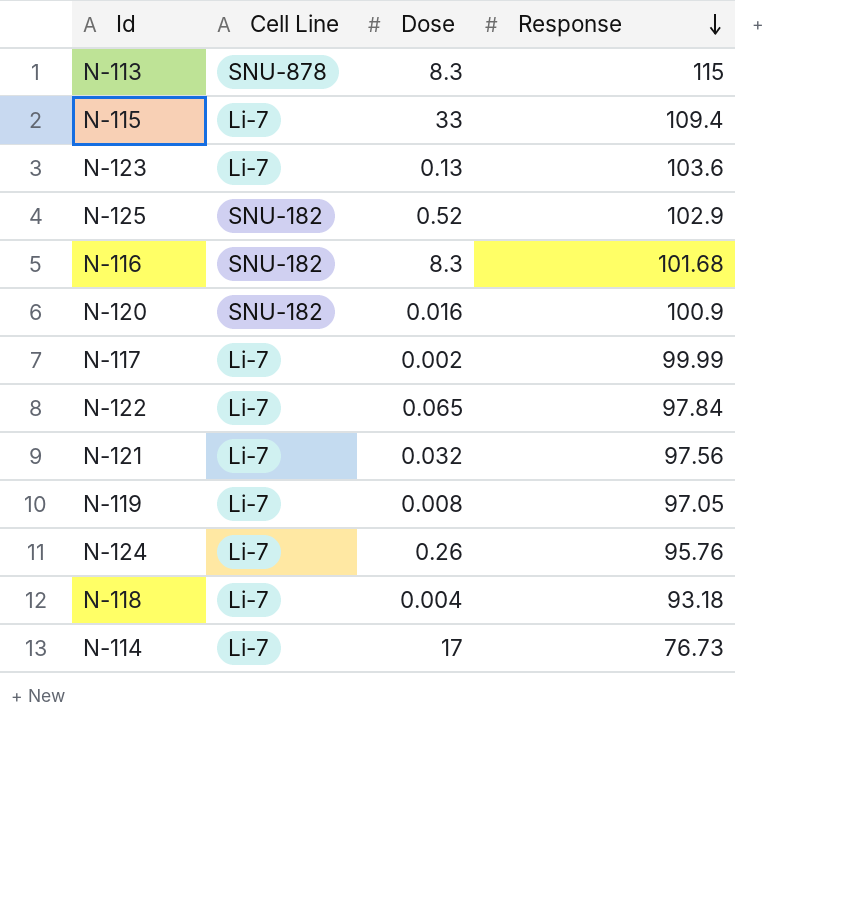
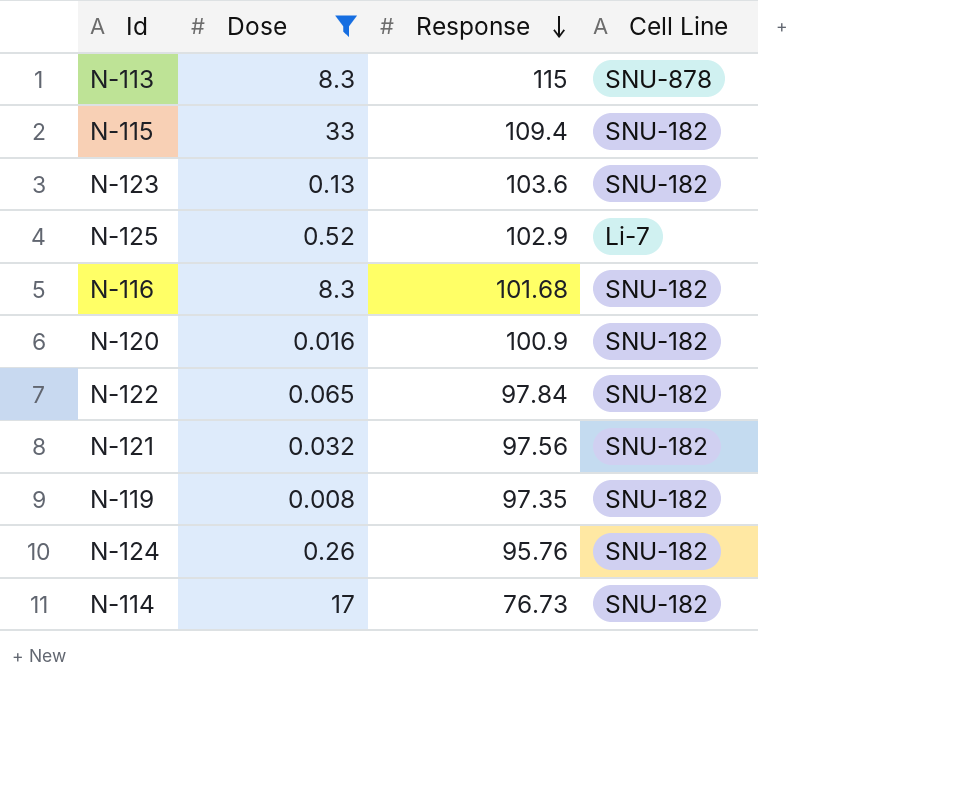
filter: none -> Dose >= 0.008
column Cell Line | position: 2 -> 4
N-115 | Cell Line: Li-7 -> SNU-182
N-123 | Cell Line: Li-7 -> SNU-182
N-125 | Cell Line: SNU-182 -> Li-7
N-122 | Cell Line: Li-7 -> SNU-182
N-121 | Cell Line: Li-7 -> SNU-182
N-119 | Response: 97.05 -> 97.35
N-119 | Cell Line: Li-7 -> SNU-182
N-124 | Cell Line: Li-7 -> SNU-182
N-114 | Cell Line: Li-7 -> SNU-182

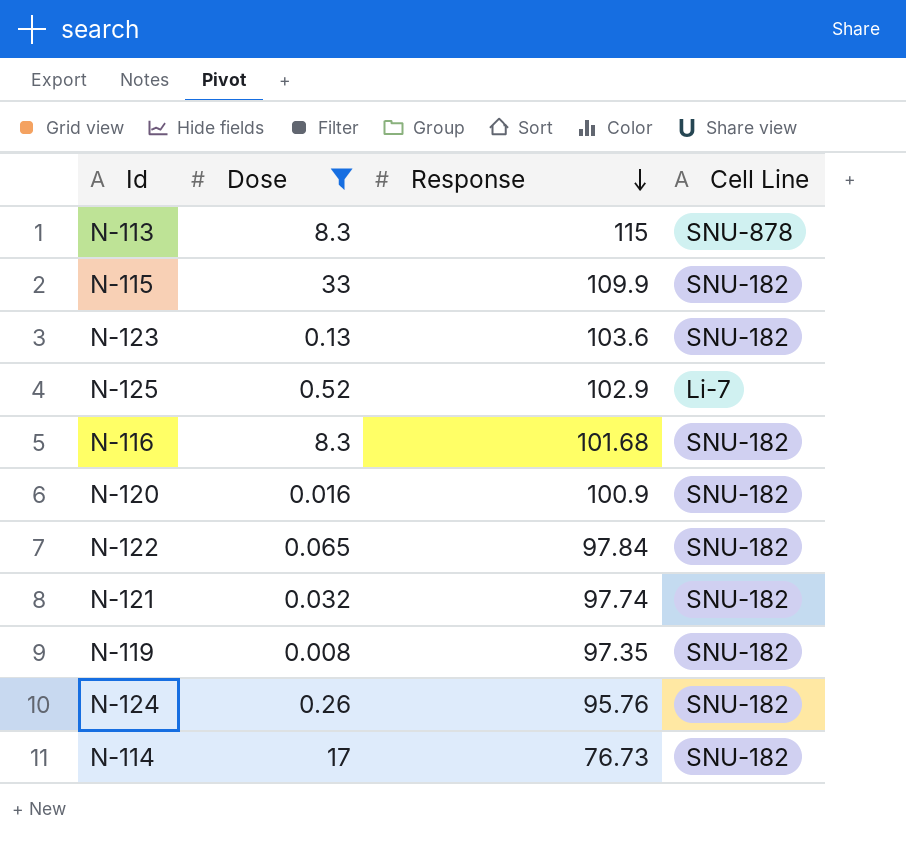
N-115 | Response: 109.4 -> 109.9
N-121 | Response: 97.56 -> 97.74

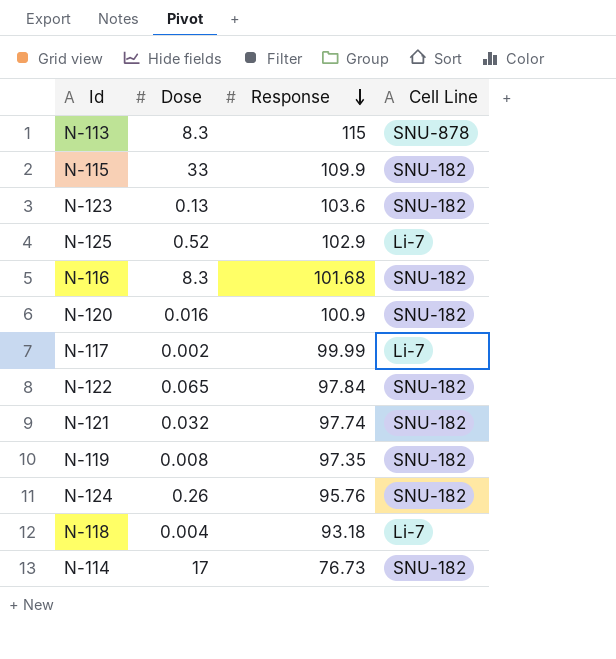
filter: Dose >= 0.008 -> none

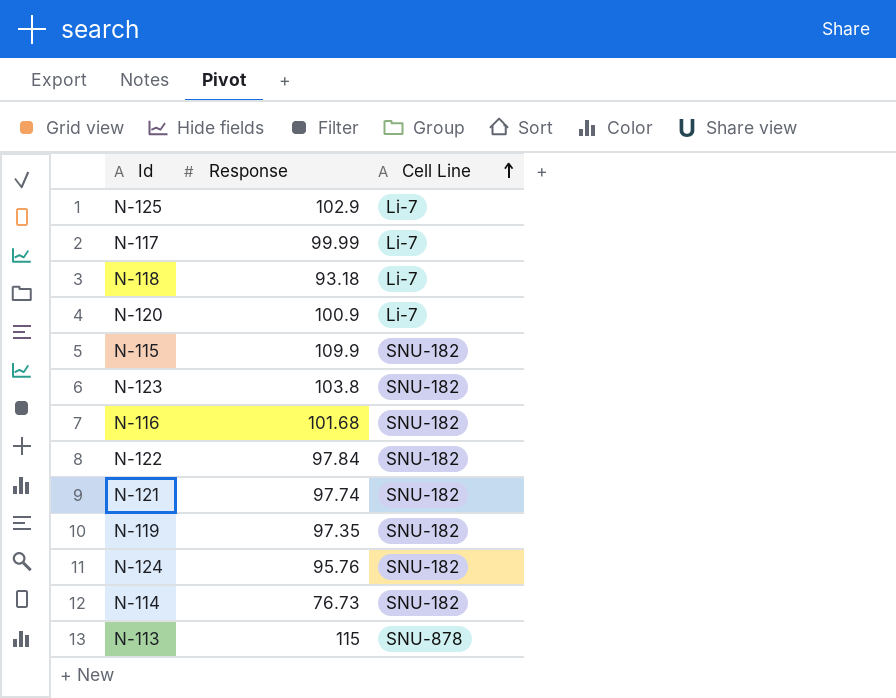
row order: Response descending -> Cell Line ascending
column Dose | position: 2 -> none
N-120 | Cell Line: SNU-182 -> Li-7
N-123 | Response: 103.6 -> 103.8

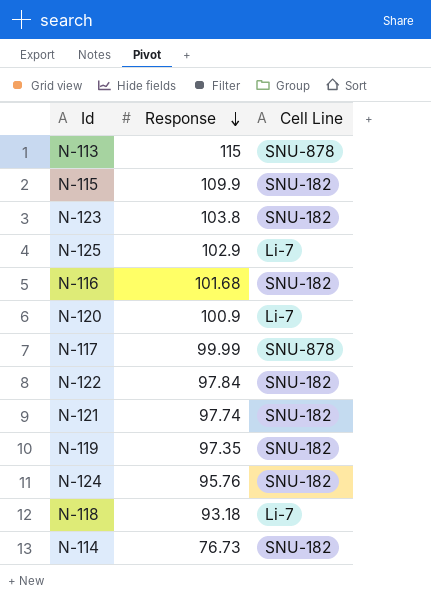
row order: Cell Line ascending -> Response descending
N-117 | Cell Line: Li-7 -> SNU-878

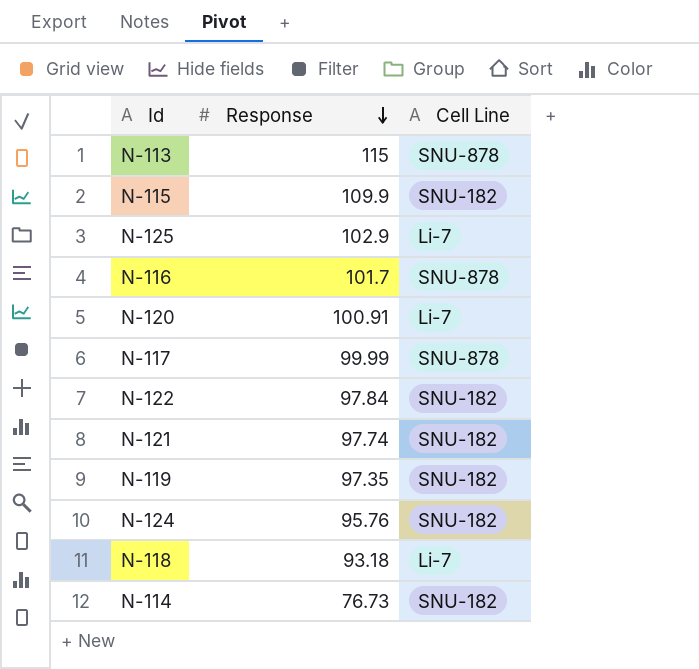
row N-123: 103.8 | SNU-182 -> none
N-116 | Response: 101.68 -> 101.7
N-116 | Cell Line: SNU-182 -> SNU-878
N-120 | Response: 100.9 -> 100.91

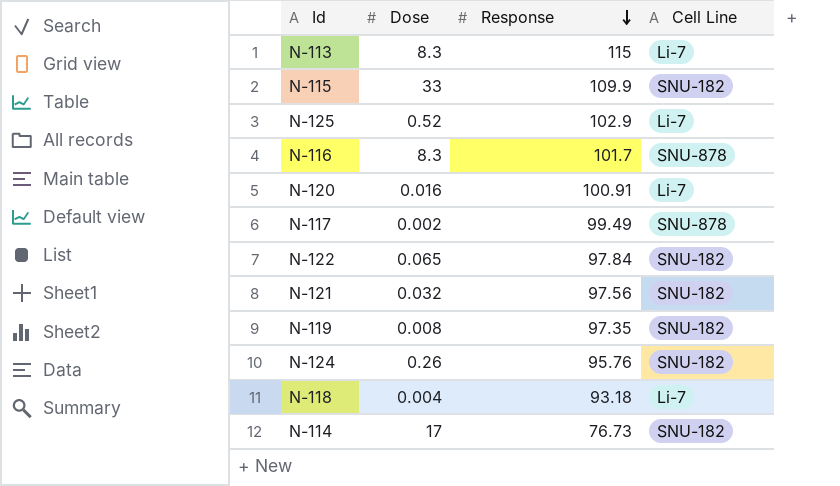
column Dose | position: none -> 2
N-113 | Cell Line: SNU-878 -> Li-7
N-117 | Response: 99.99 -> 99.49
N-121 | Response: 97.74 -> 97.56

